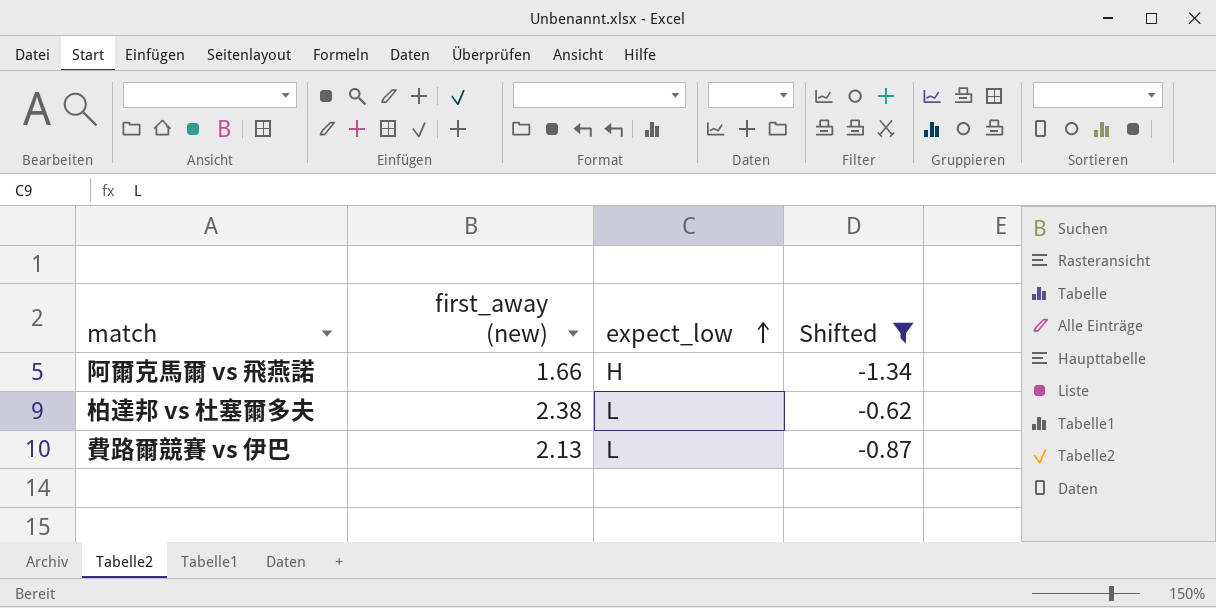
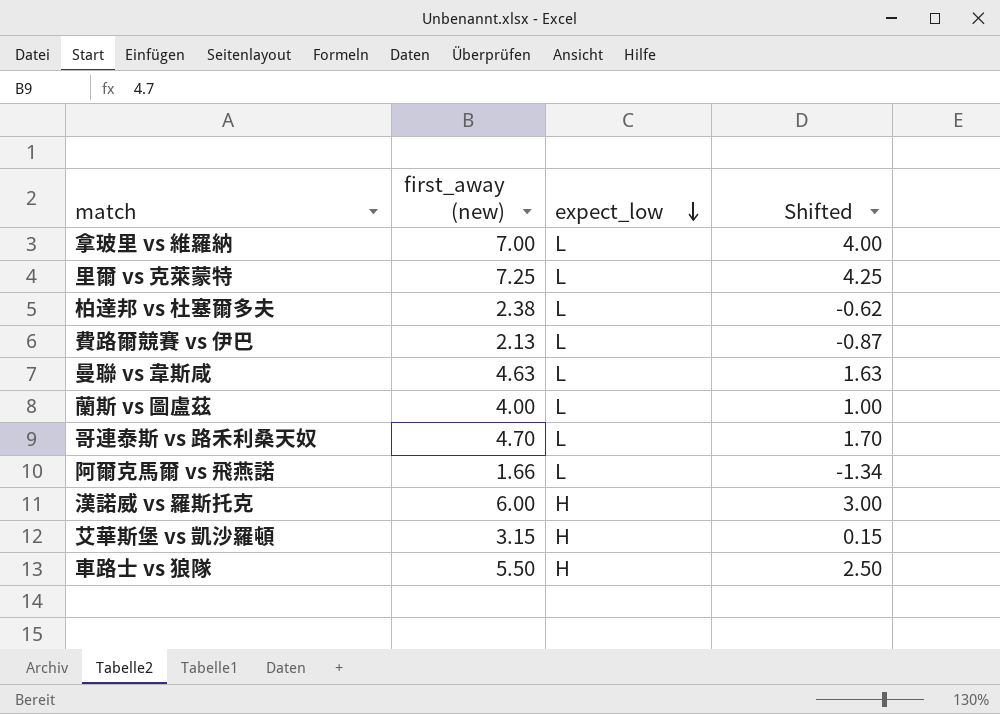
filter: Shifted <= -0.62 -> none
row order: expect_low ascending -> expect_low descending
阿爾克馬爾 vs 飛燕諾 | expect_low: H -> L

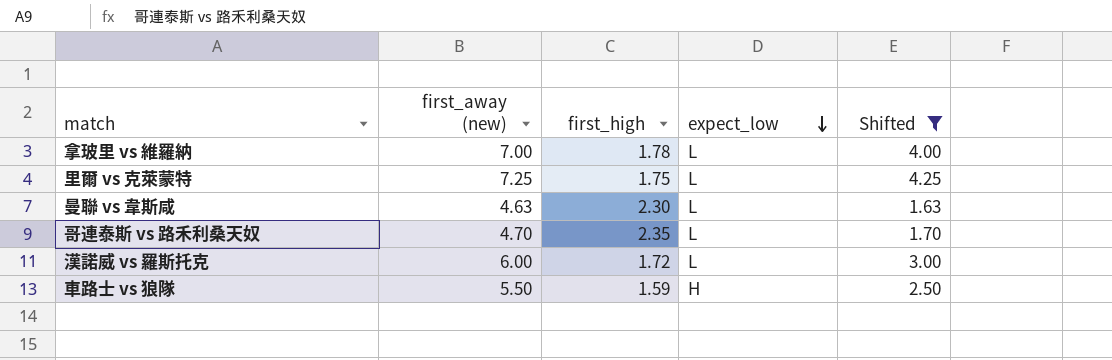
filter: none -> Shifted >= 1.63
column first_high | position: none -> 3
漢諾威 vs 羅斯托克 | expect_low: H -> L

